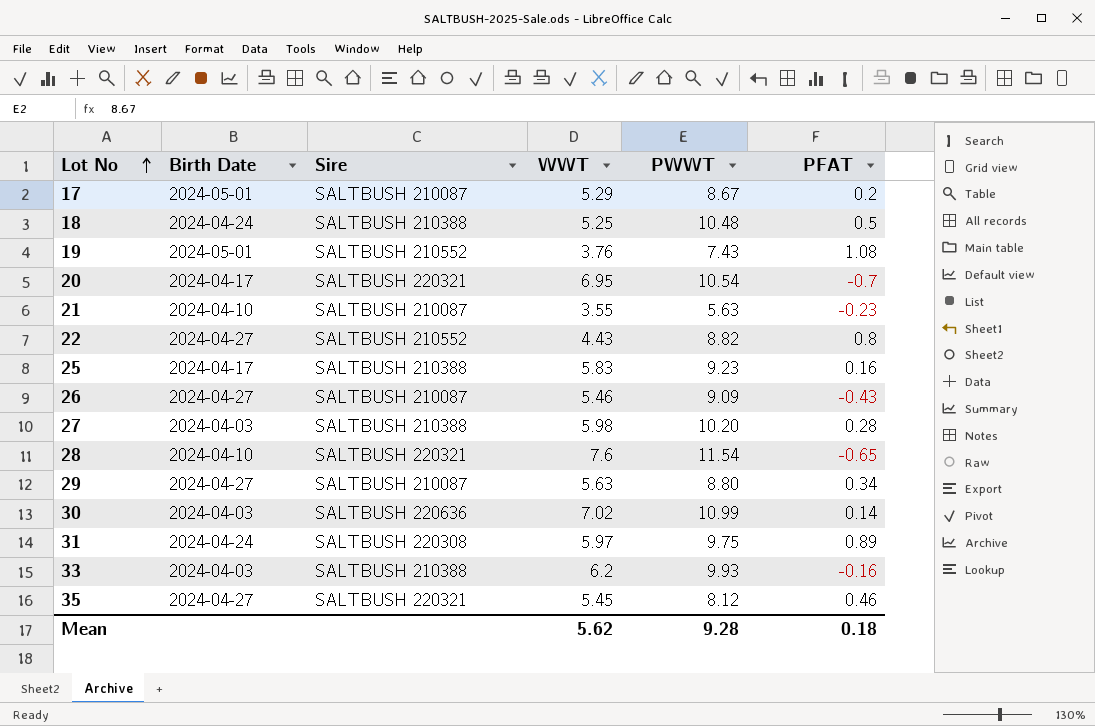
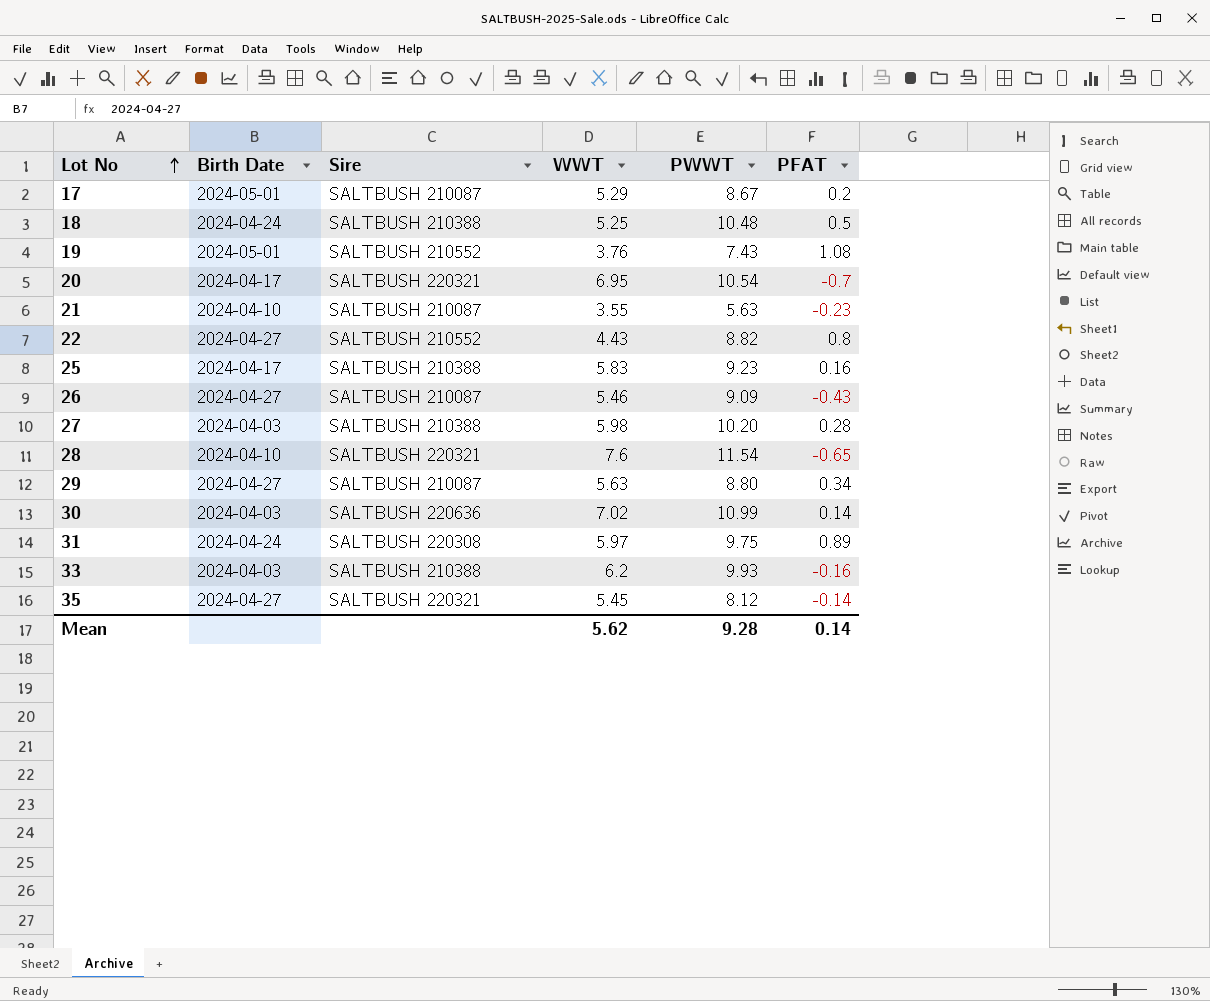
35 | PFAT: 0.46 -> -0.14
Mean | PFAT: 0.18 -> 0.14

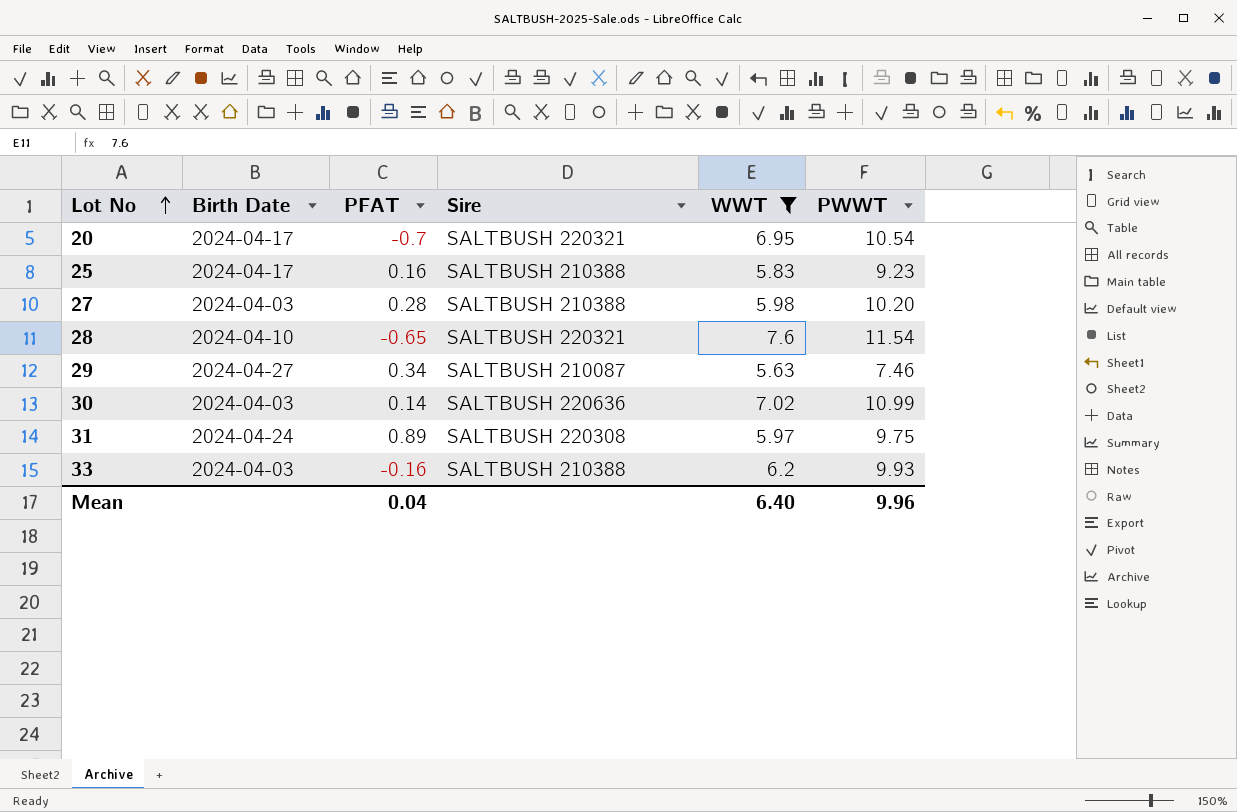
filter: none -> WWT >= 5.63
column PFAT | position: 6 -> 3
29 | PWWT: 8.80 -> 7.46
Mean | PFAT: 0.14 -> 0.04
Mean | WWT: 5.62 -> 6.40
Mean | PWWT: 9.28 -> 9.96

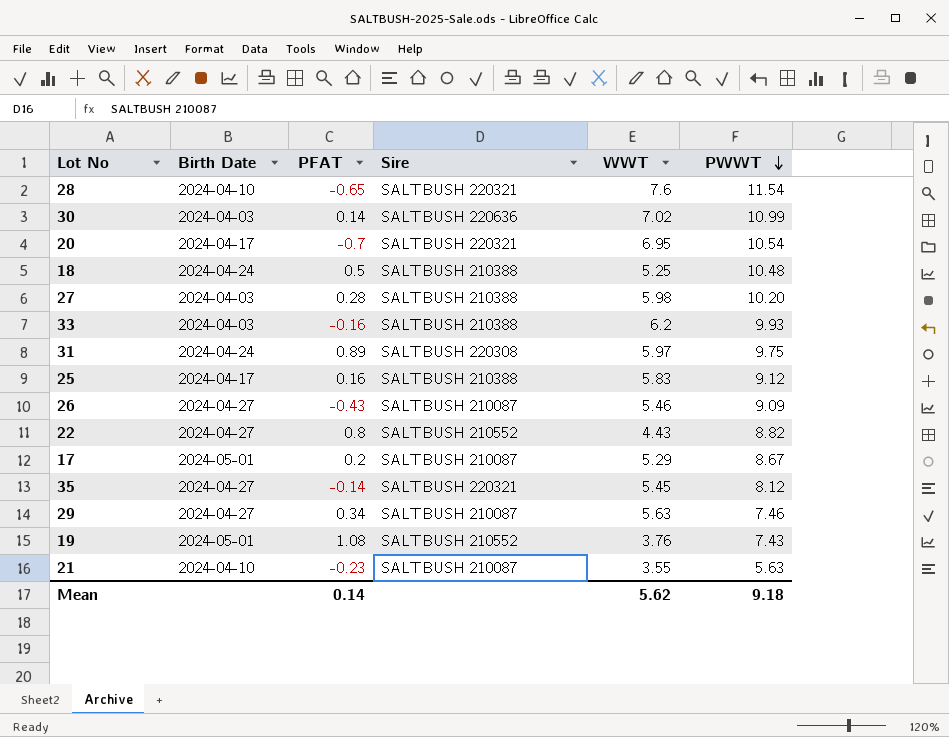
filter: WWT >= 5.63 -> none
row order: Lot No ascending -> PWWT descending
25 | PWWT: 9.23 -> 9.12
Mean | PFAT: 0.04 -> 0.14
Mean | WWT: 6.40 -> 5.62
Mean | PWWT: 9.96 -> 9.18

